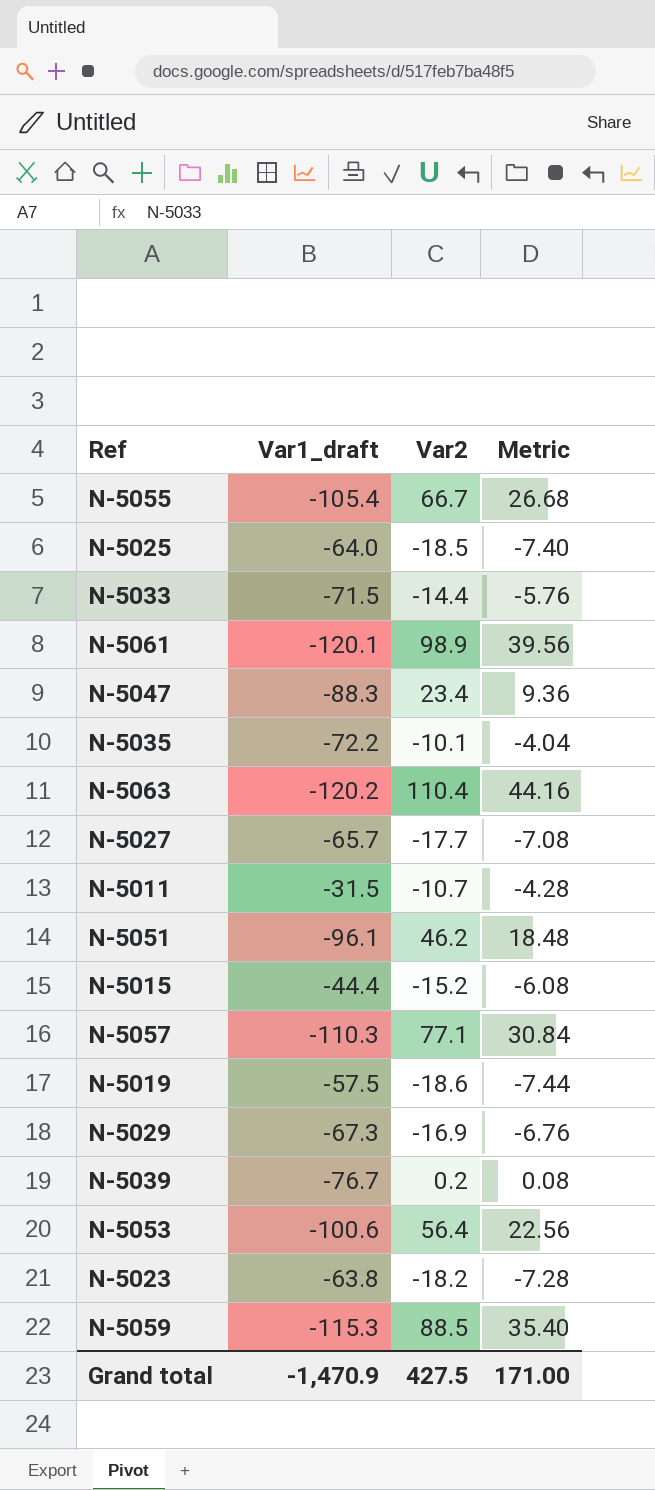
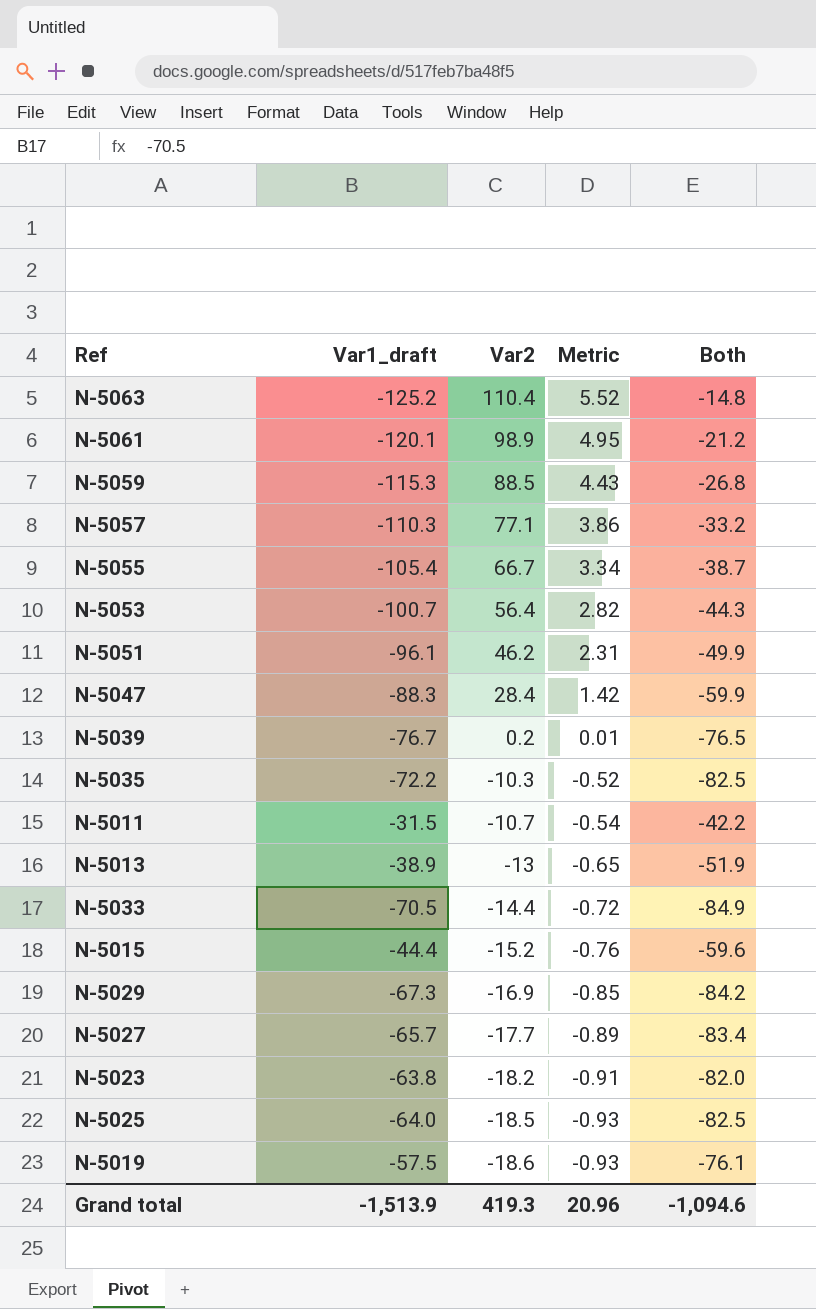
row order: none -> Var2 descending
column Metric | formula: [Var2] * 0.4 -> [Var2] * 0.05
column Both | formula: none -> [Var1_draft] + [Var2]
N-5063 | Var1_draft: -120.2 -> -125.2
N-5053 | Var1_draft: -100.6 -> -100.7
N-5047 | Var2: 23.4 -> 28.4
N-5035 | Var2: -10.1 -> -10.3
row N-5013: none -> -38.9 | -13 | -0.65 | -51.9
N-5033 | Var1_draft: -71.5 -> -70.5
Grand total | Var1_draft: -1,470.9 -> -1,513.9
Grand total | Var2: 427.5 -> 419.3
Grand total | Metric: 171.00 -> 20.96

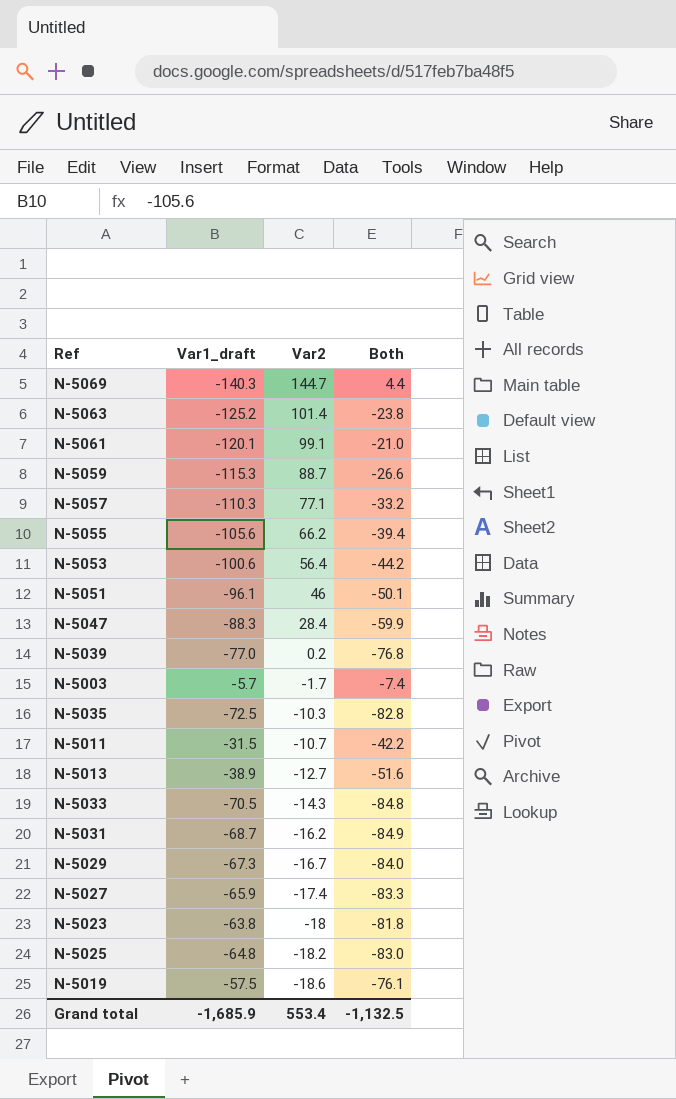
column Metric | formula: [Var2] * 0.05 -> none
row N-5015: -44.4 | -15.2 | -0.76 | -59.6 -> none
row N-5069: none -> -140.3 | 144.7 | 4.4
N-5063 | Var2: 110.4 -> 101.4
N-5063 | Both: -14.8 -> -23.8
N-5061 | Var2: 98.9 -> 99.1
N-5061 | Both: -21.2 -> -21.0
N-5059 | Var2: 88.5 -> 88.7
N-5059 | Both: -26.8 -> -26.6
N-5055 | Var1_draft: -105.4 -> -105.6
N-5055 | Var2: 66.7 -> 66.2
N-5055 | Both: -38.7 -> -39.4
N-5053 | Var1_draft: -100.7 -> -100.6
N-5053 | Both: -44.3 -> -44.2
N-5051 | Var2: 46.2 -> 46
N-5051 | Both: -49.9 -> -50.1
N-5039 | Var1_draft: -76.7 -> -77.0
N-5039 | Both: -76.5 -> -76.8
row N-5003: none -> -5.7 | -1.7 | -7.4
N-5035 | Var1_draft: -72.2 -> -72.5
N-5035 | Both: -82.5 -> -82.8
N-5013 | Var2: -13 -> -12.7
N-5013 | Both: -51.9 -> -51.6
N-5033 | Var2: -14.4 -> -14.3
N-5033 | Both: -84.9 -> -84.8
row N-5031: none -> -68.7 | -16.2 | -84.9
N-5029 | Var2: -16.9 -> -16.7
N-5029 | Both: -84.2 -> -84.0
N-5027 | Var1_draft: -65.7 -> -65.9
N-5027 | Var2: -17.7 -> -17.4
N-5027 | Both: -83.4 -> -83.3
N-5023 | Var2: -18.2 -> -18
N-5023 | Both: -82.0 -> -81.8
N-5025 | Var1_draft: -64.0 -> -64.8
N-5025 | Var2: -18.5 -> -18.2
N-5025 | Both: -82.5 -> -83.0
Grand total | Var1_draft: -1,513.9 -> -1,685.9
Grand total | Var2: 419.3 -> 553.4
Grand total | Both: -1,094.6 -> -1,132.5

